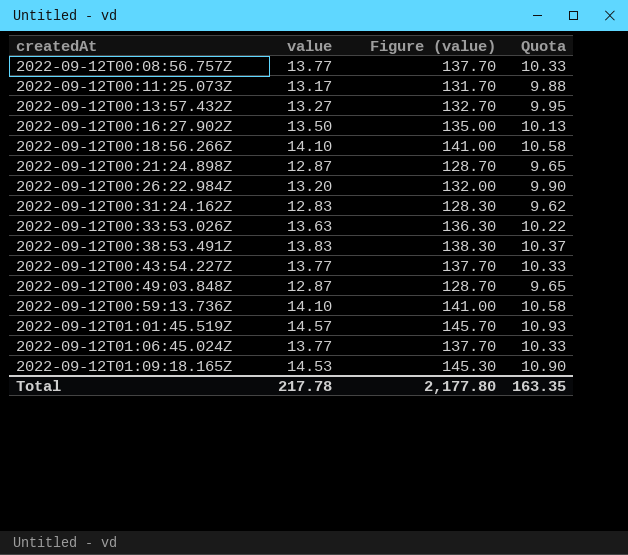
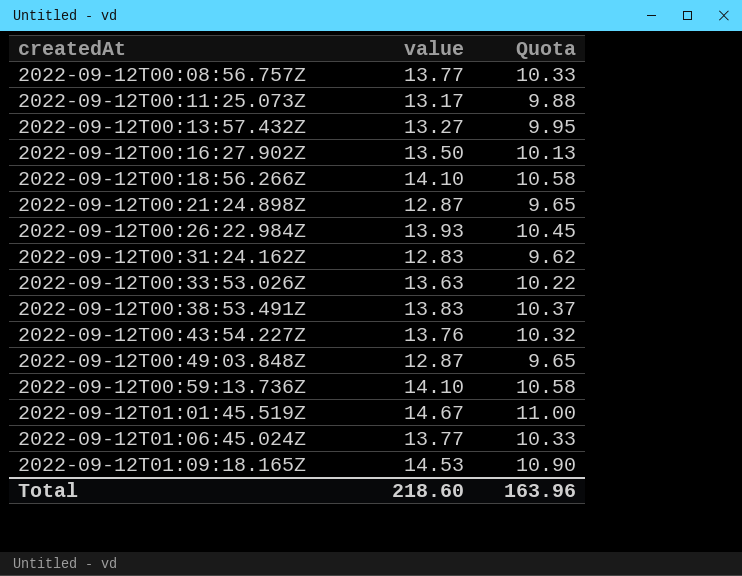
column Figure (value) | formula: [value] * 10 -> none
2022-09-12T00:26:22.984Z | value: 13.20 -> 13.93
2022-09-12T00:26:22.984Z | Quota: 9.90 -> 10.45
2022-09-12T00:43:54.227Z | value: 13.77 -> 13.76
2022-09-12T00:43:54.227Z | Quota: 10.33 -> 10.32
2022-09-12T01:01:45.519Z | value: 14.57 -> 14.67
2022-09-12T01:01:45.519Z | Quota: 10.93 -> 11.00
Total | value: 217.78 -> 218.60
Total | Quota: 163.35 -> 163.96

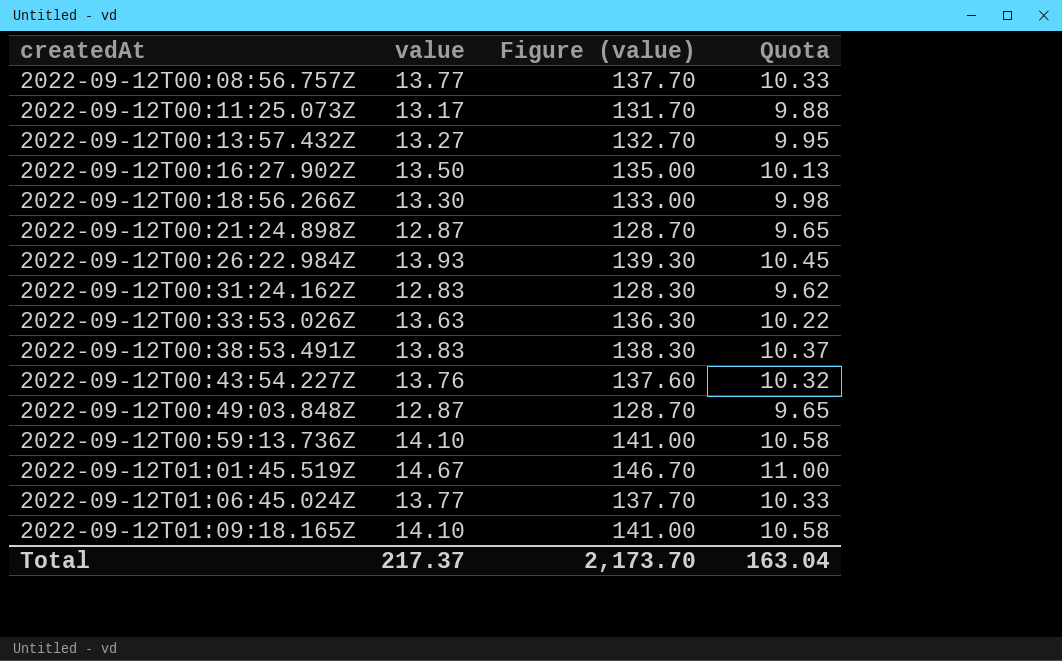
column Figure (value) | formula: none -> [value] * 10
2022-09-12T00:18:56.266Z | value: 14.10 -> 13.30
2022-09-12T00:18:56.266Z | Quota: 10.58 -> 9.98
2022-09-12T01:09:18.165Z | value: 14.53 -> 14.10
2022-09-12T01:09:18.165Z | Quota: 10.90 -> 10.58
Total | value: 218.60 -> 217.37
Total | Quota: 163.96 -> 163.04

